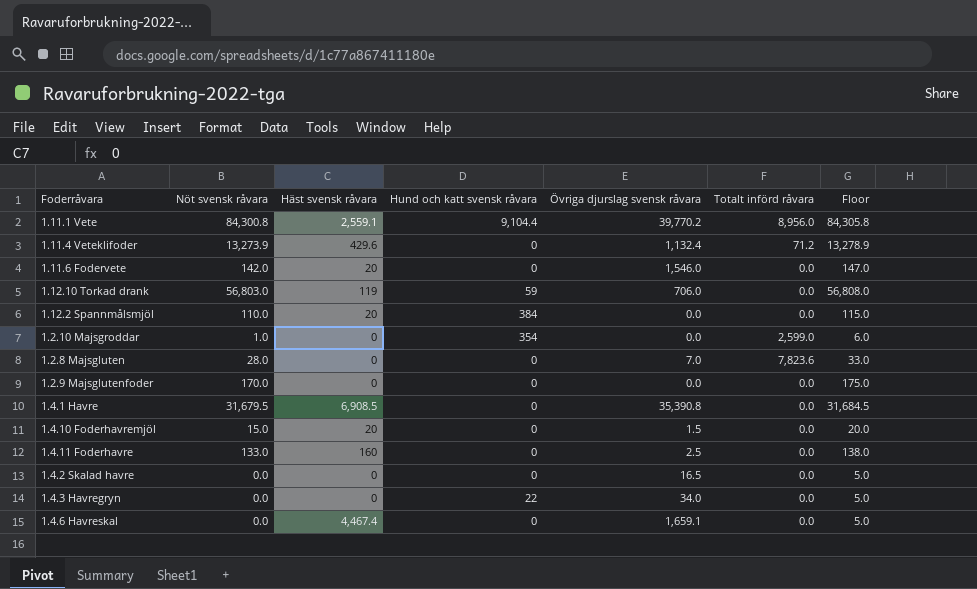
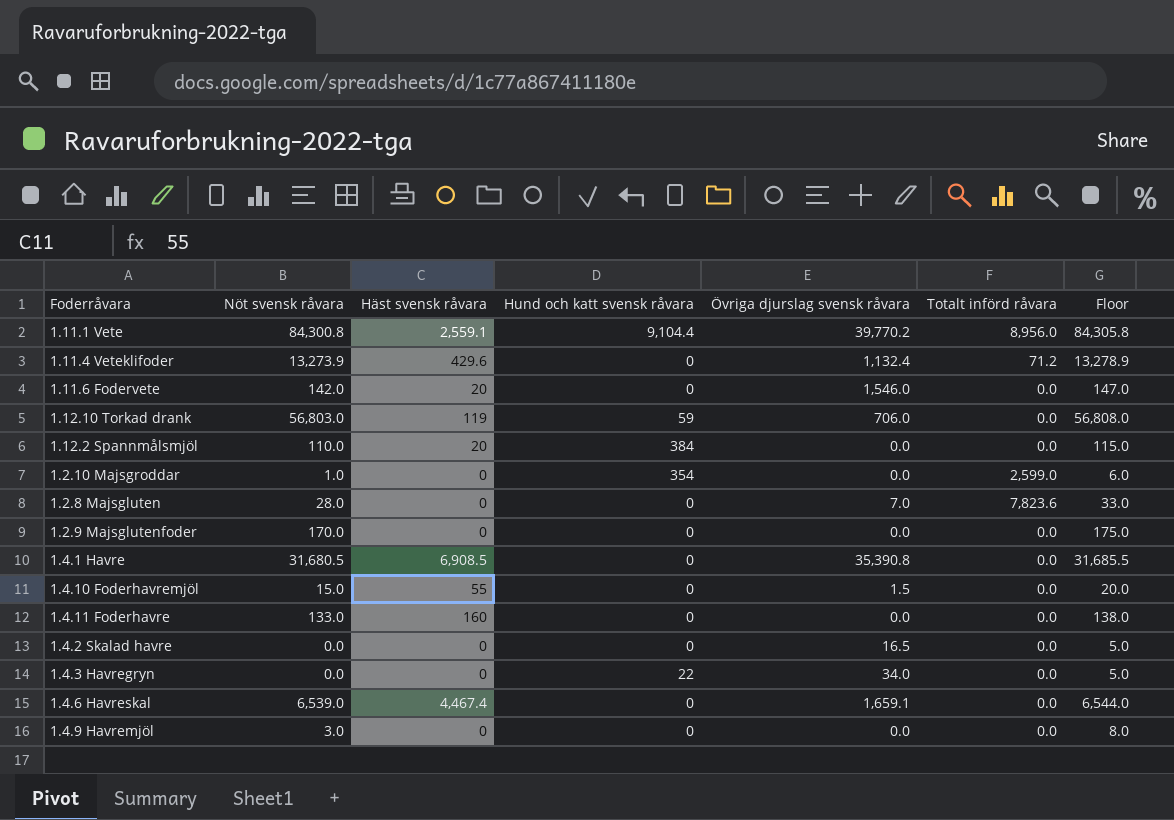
1.4.1 Havre | Nöt svensk råvara: 31,679.5 -> 31,680.5
1.4.1 Havre | Floor: 31,684.5 -> 31,685.5
1.4.10 Foderhavremjöl | Häst svensk råvara: 20 -> 55
1.4.11 Foderhavre | Övriga djurslag svensk råvara: 2.5 -> 0.0
1.4.6 Havreskal | Nöt svensk råvara: 0.0 -> 6,539.0
1.4.6 Havreskal | Floor: 5.0 -> 6,544.0
row 1.4.9 Havremjöl: none -> 3.0 | 0 | 0 | 0.0 | 0.0 | 8.0

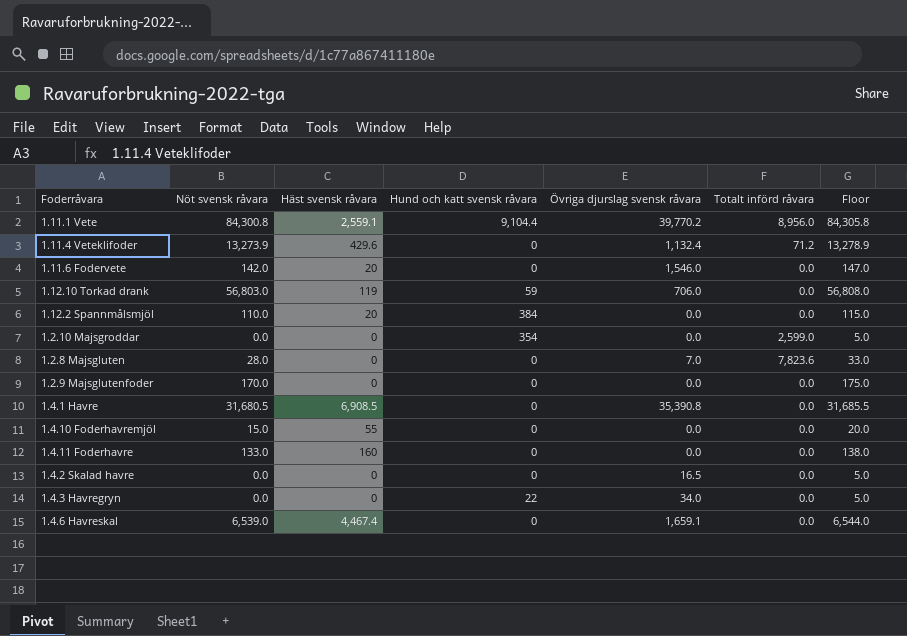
row 1.4.9 Havremjöl: 3.0 | 0 | 0 | 0.0 | 0.0 | 8.0 -> none
1.2.10 Majsgroddar | Nöt svensk råvara: 1.0 -> 0.0
1.2.10 Majsgroddar | Floor: 6.0 -> 5.0
1.4.10 Foderhavremjöl | Övriga djurslag svensk råvara: 1.5 -> 0.0

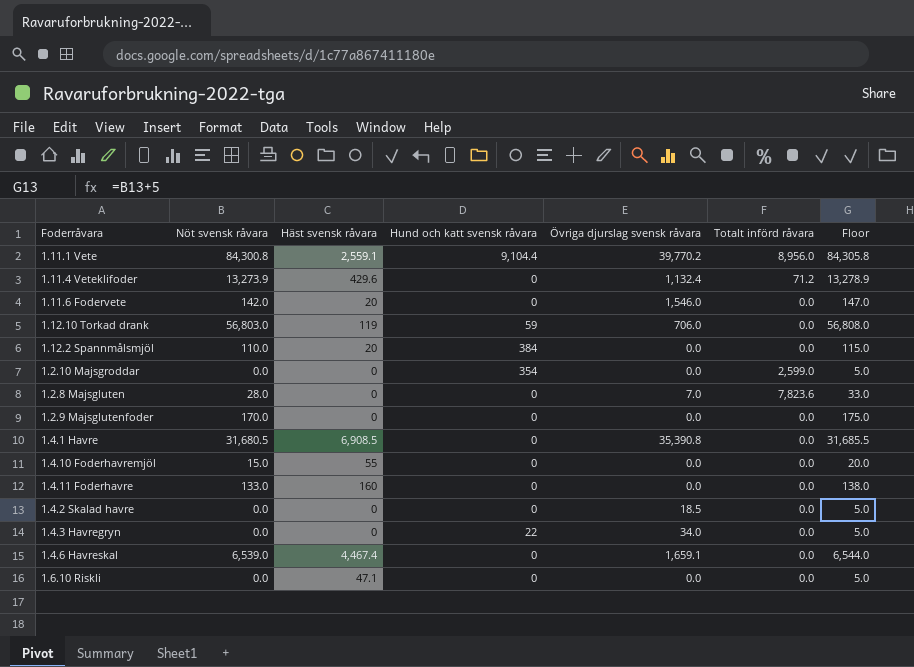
1.4.2 Skalad havre | Övriga djurslag svensk råvara: 16.5 -> 18.5
row 1.6.10 Riskli: none -> 0.0 | 47.1 | 0 | 0.0 | 0.0 | 5.0

